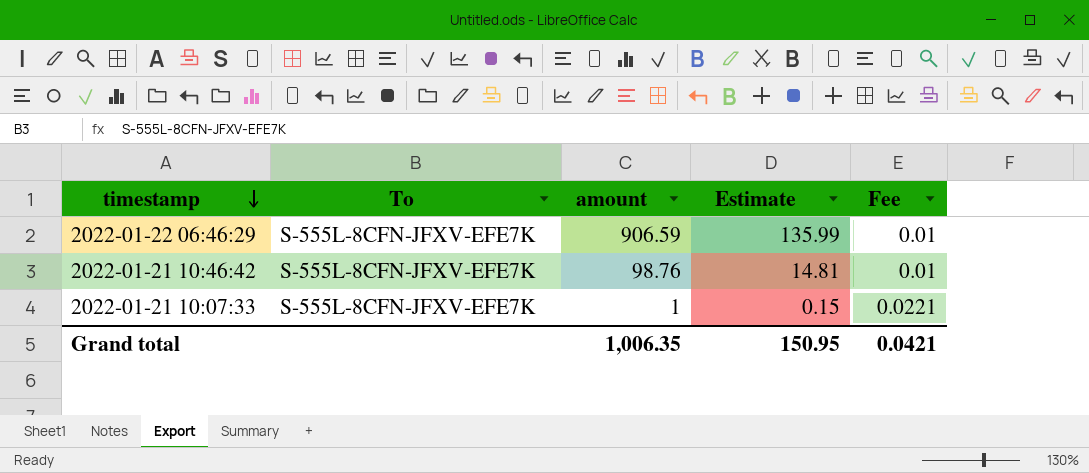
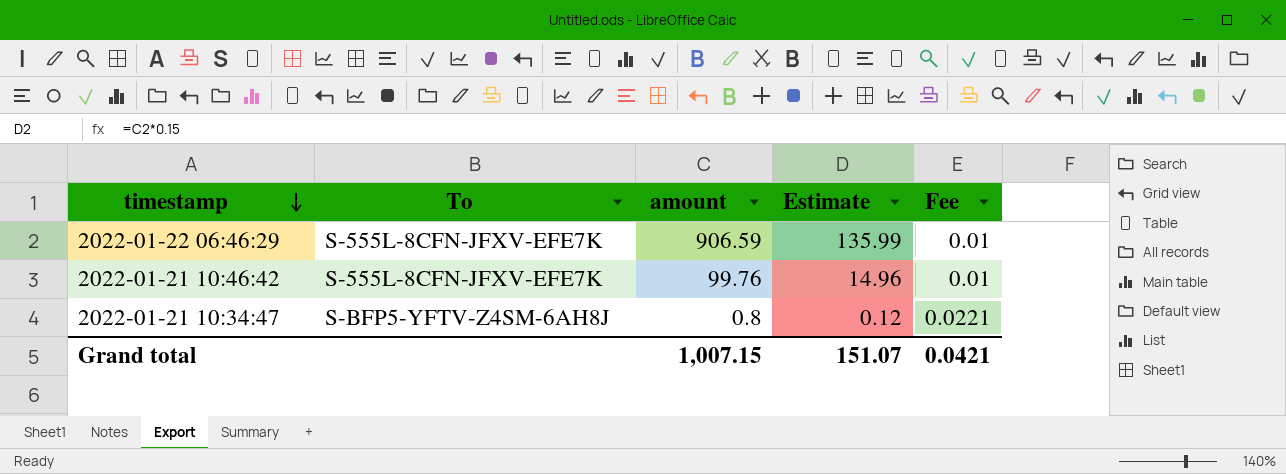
row 2022-01-21 10:07:33: S-555L-8CFN-JFXV-EFE7K | 1 | 0.15 | 0.0221 -> none
2022-01-21 10:46:42 | amount: 98.76 -> 99.76
2022-01-21 10:46:42 | Estimate: 14.81 -> 14.96
row 2022-01-21 10:34:47: none -> S-BFP5-YFTV-Z4SM-6AH8J | 0.8 | 0.12 | 0.0221
Grand total | amount: 1,006.35 -> 1,007.15
Grand total | Estimate: 150.95 -> 151.07

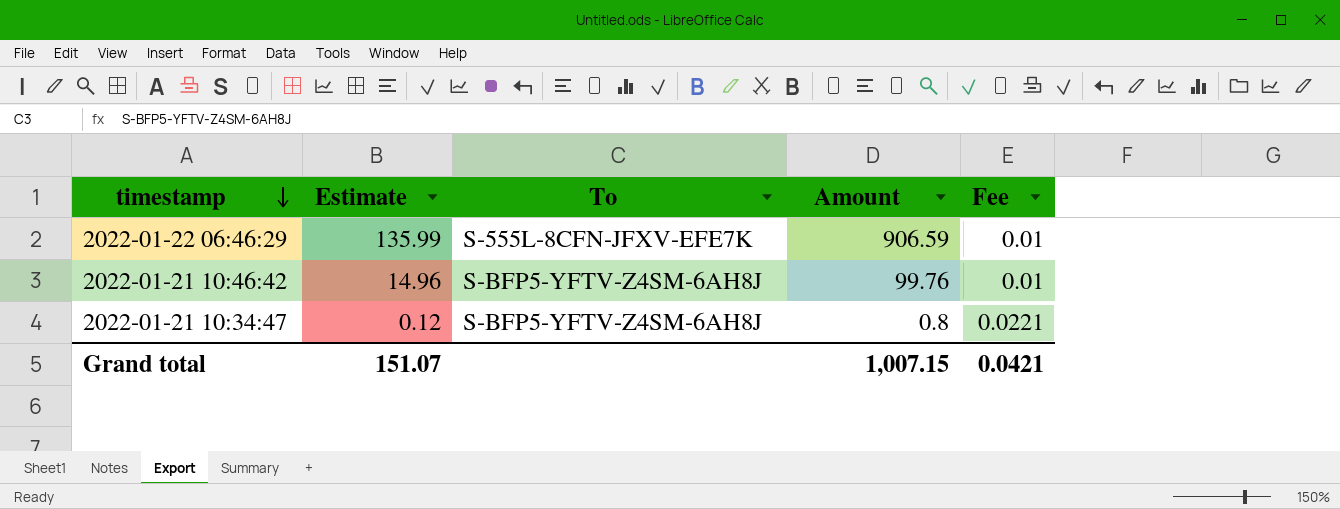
column Estimate | position: 4 -> 2
column name: amount -> Amount
2022-01-21 10:46:42 | To: S-555L-8CFN-JFXV-EFE7K -> S-BFP5-YFTV-Z4SM-6AH8J

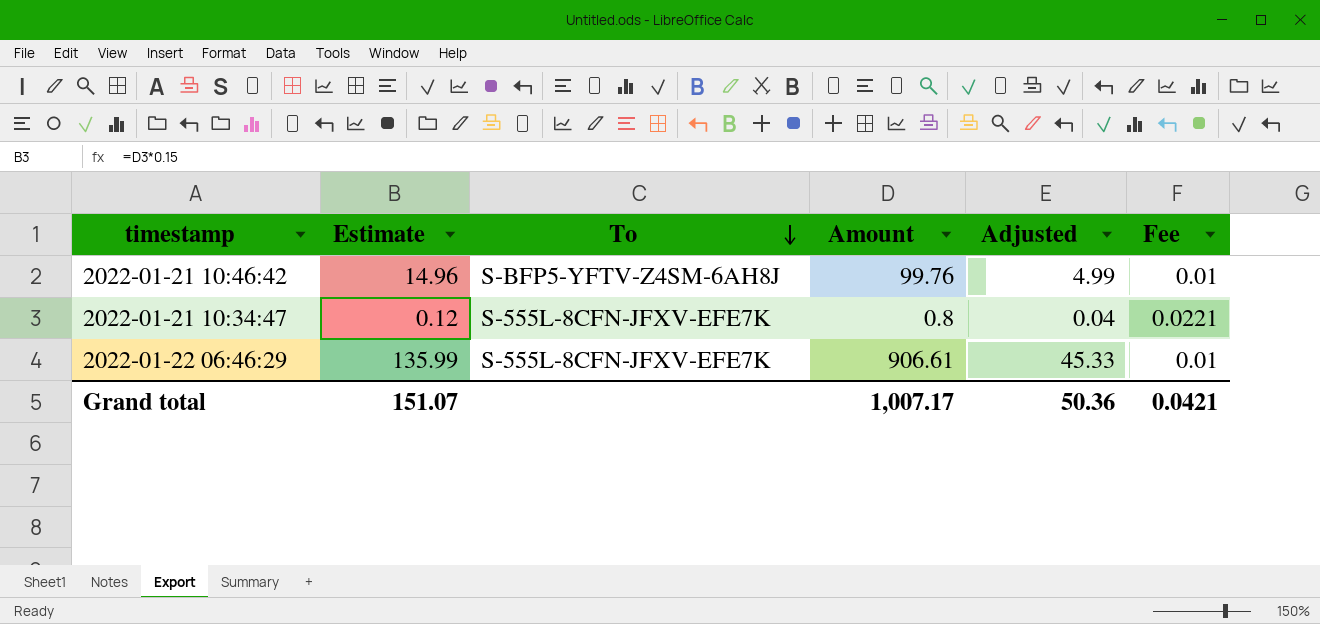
row order: timestamp descending -> To descending
column Adjusted | formula: none -> [Amount] * 0.05
2022-01-21 10:34:47 | To: S-BFP5-YFTV-Z4SM-6AH8J -> S-555L-8CFN-JFXV-EFE7K
2022-01-22 06:46:29 | Amount: 906.59 -> 906.61
Grand total | Amount: 1,007.15 -> 1,007.17

